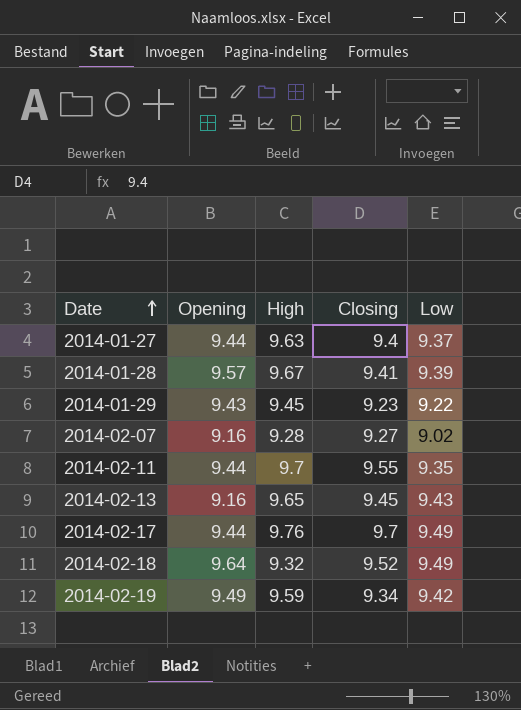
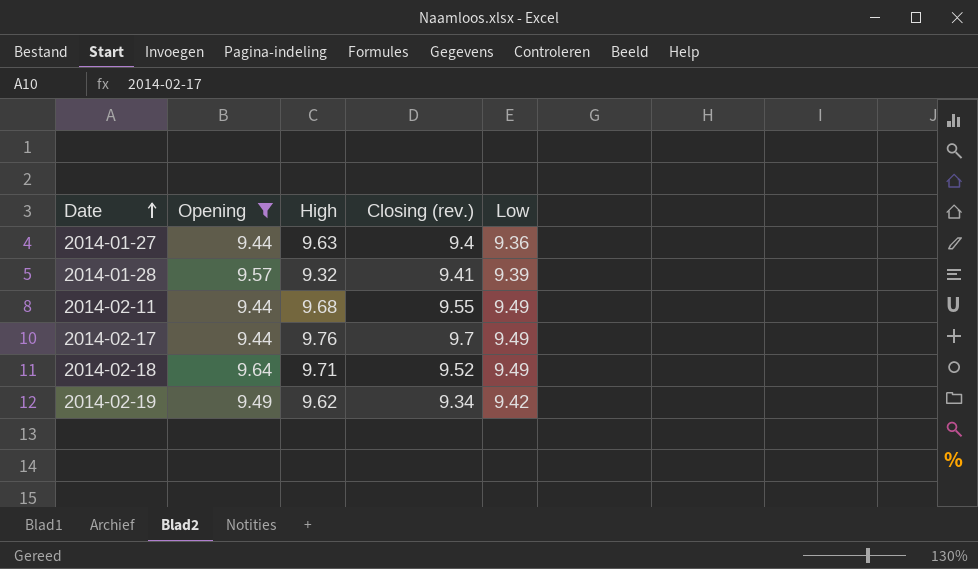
filter: none -> Opening >= 9.44
column name: Closing -> Closing (rev.)
2014-01-27 | Low: 9.37 -> 9.36
2014-01-28 | High: 9.67 -> 9.32
2014-02-11 | High: 9.7 -> 9.68
2014-02-11 | Low: 9.35 -> 9.49
2014-02-18 | High: 9.32 -> 9.71
2014-02-19 | High: 9.59 -> 9.62

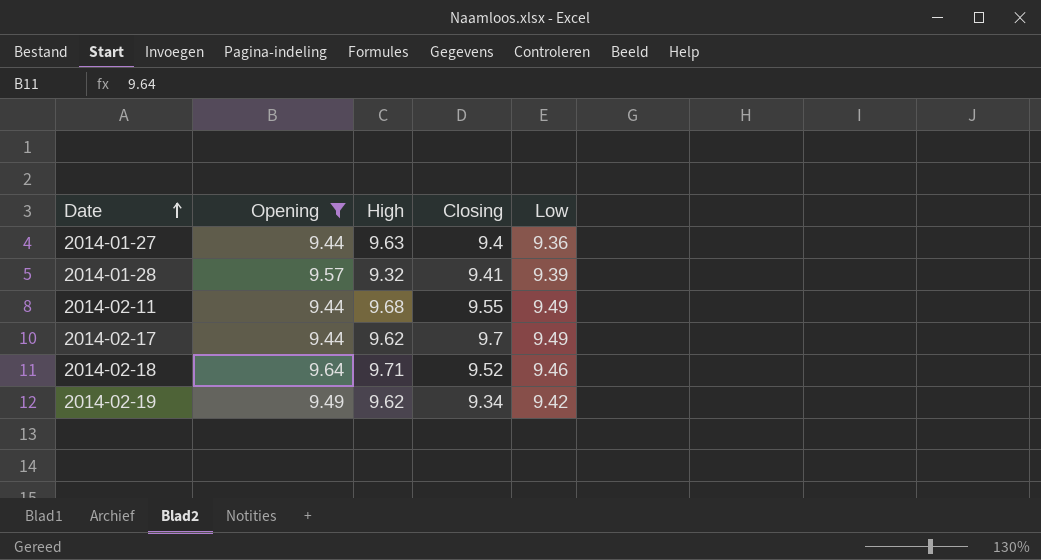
column name: Closing (rev.) -> Closing
2014-02-17 | High: 9.76 -> 9.62
2014-02-18 | Low: 9.49 -> 9.46

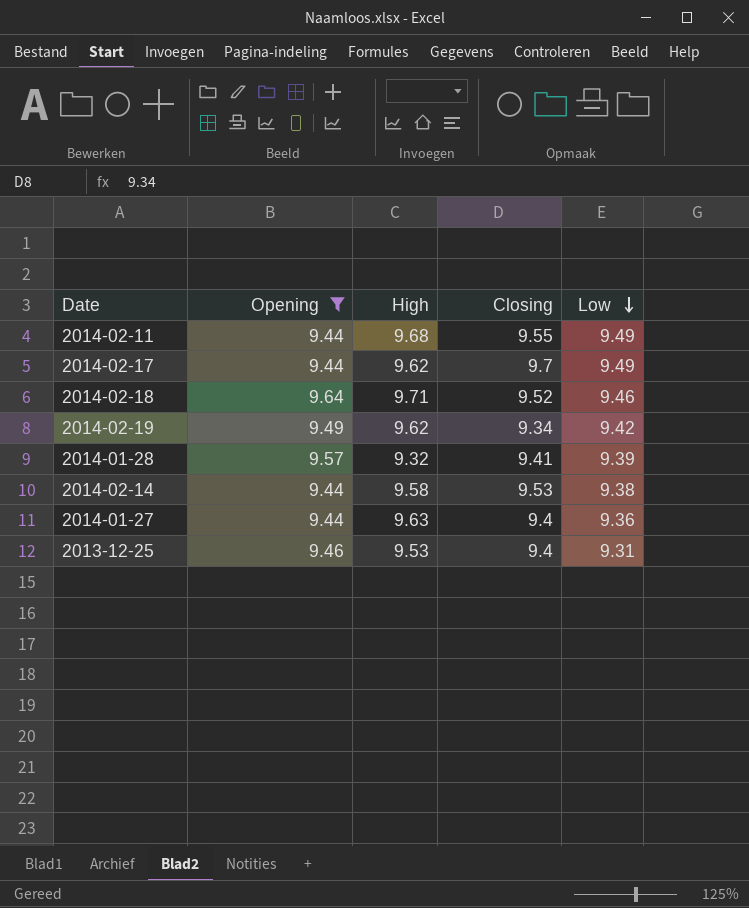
row order: Date ascending -> Low descending
row 2014-02-14: none -> 9.44 | 9.58 | 9.53 | 9.38
row 2013-12-25: none -> 9.46 | 9.53 | 9.4 | 9.31

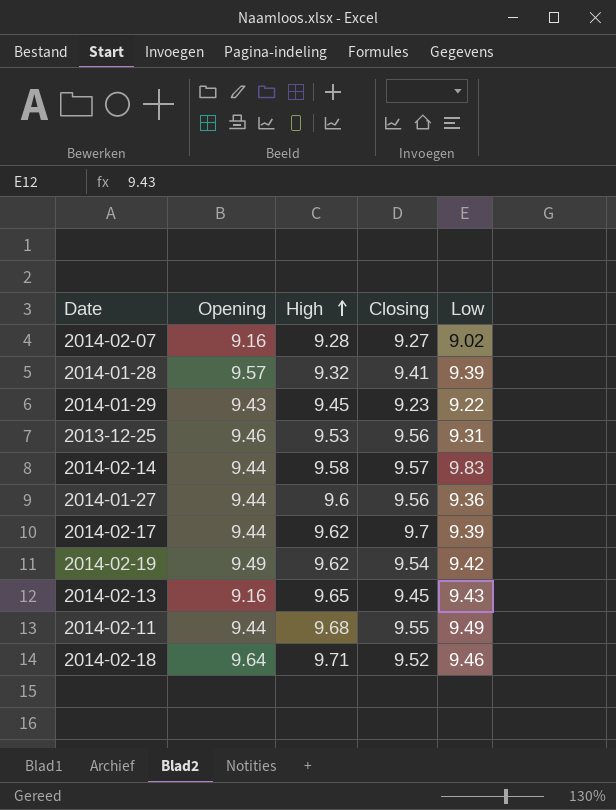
filter: Opening >= 9.44 -> none
row order: Low descending -> High ascending
2013-12-25 | Closing: 9.4 -> 9.56
2014-02-14 | Closing: 9.53 -> 9.57
2014-02-14 | Low: 9.38 -> 9.83
2014-01-27 | High: 9.63 -> 9.6
2014-01-27 | Closing: 9.4 -> 9.56
2014-02-17 | Low: 9.49 -> 9.39
2014-02-19 | Closing: 9.34 -> 9.54

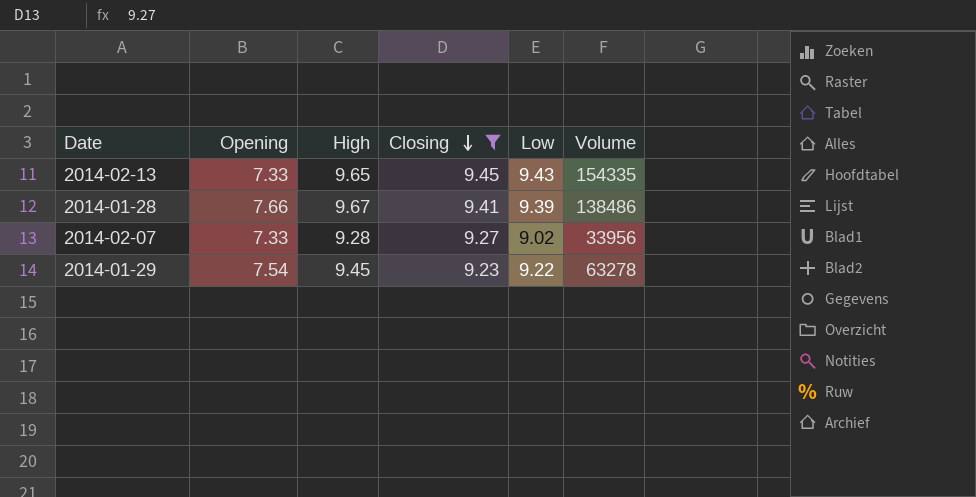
filter: none -> Closing <= 9.45
row order: High ascending -> Closing descending
column Volume | position: none -> 6
2014-02-13 | Opening: 9.16 -> 7.33
2014-01-28 | Opening: 9.57 -> 7.66
2014-01-28 | High: 9.32 -> 9.67
2014-02-07 | Opening: 9.16 -> 7.33
2014-01-29 | Opening: 9.43 -> 7.54

